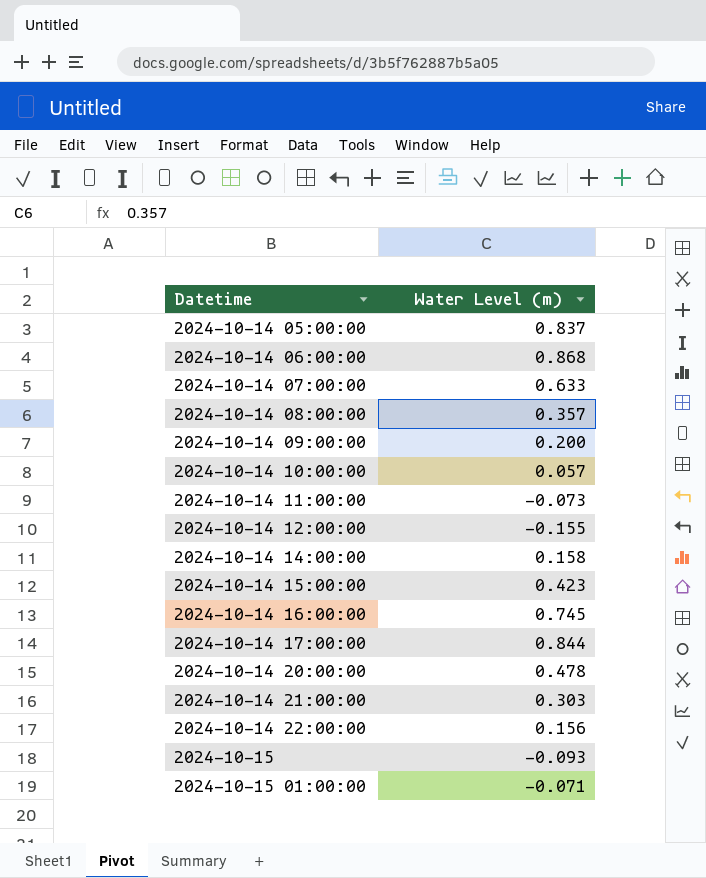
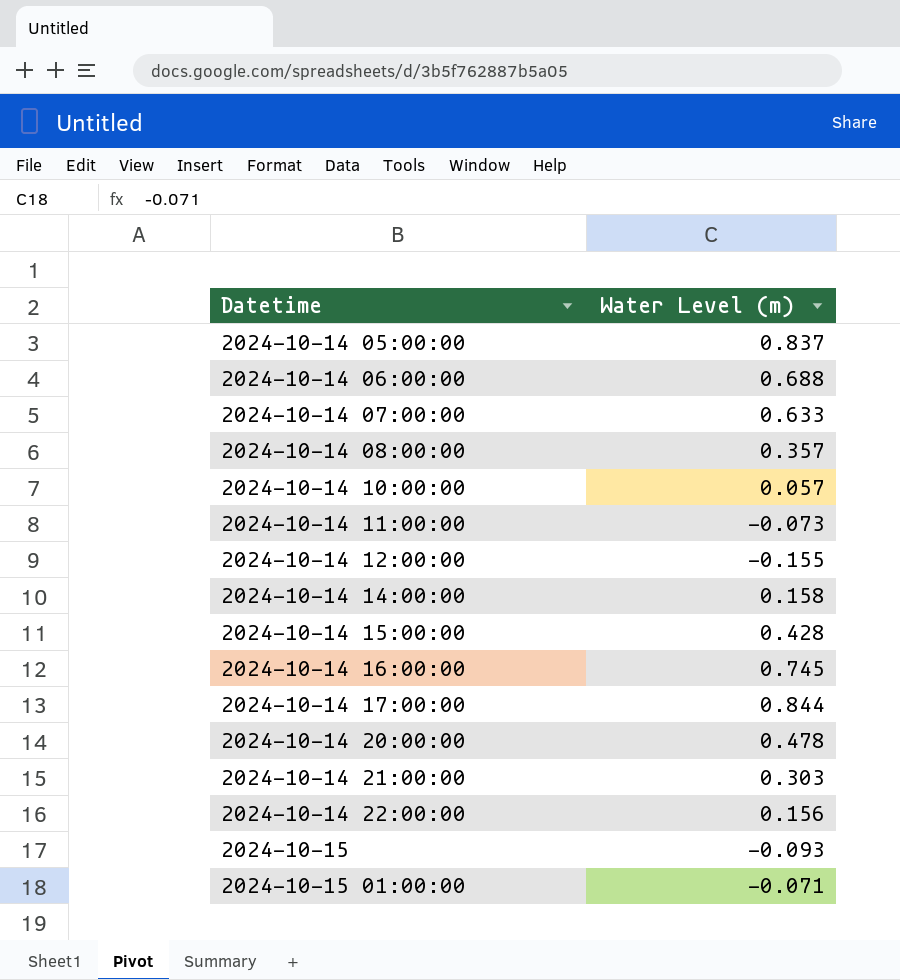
row 2024-10-14 09:00:00: 0.200 -> none
2024-10-14 06:00:00 | Water Level (m): 0.868 -> 0.688
2024-10-14 15:00:00 | Water Level (m): 0.423 -> 0.428

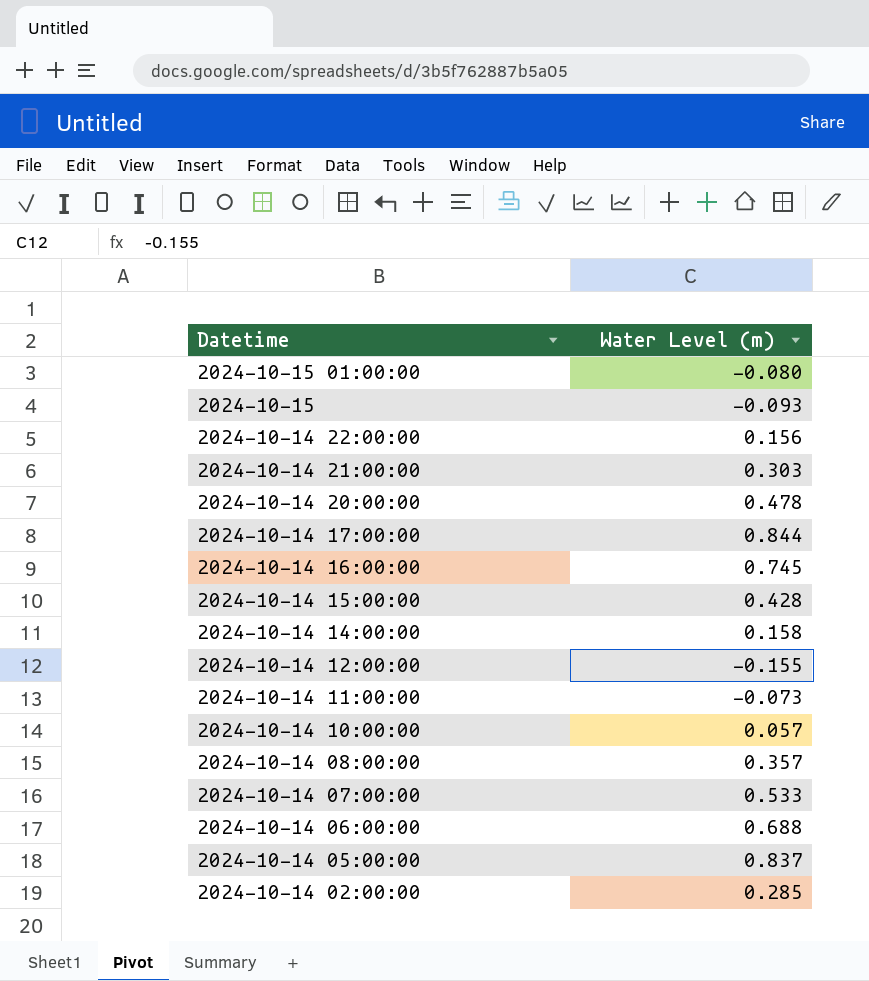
row order: Datetime ascending -> Datetime descending
2024-10-15 01:00:00 | Water Level (m): -0.071 -> -0.080
2024-10-14 07:00:00 | Water Level (m): 0.633 -> 0.533
row 2024-10-14 02:00:00: none -> 0.285

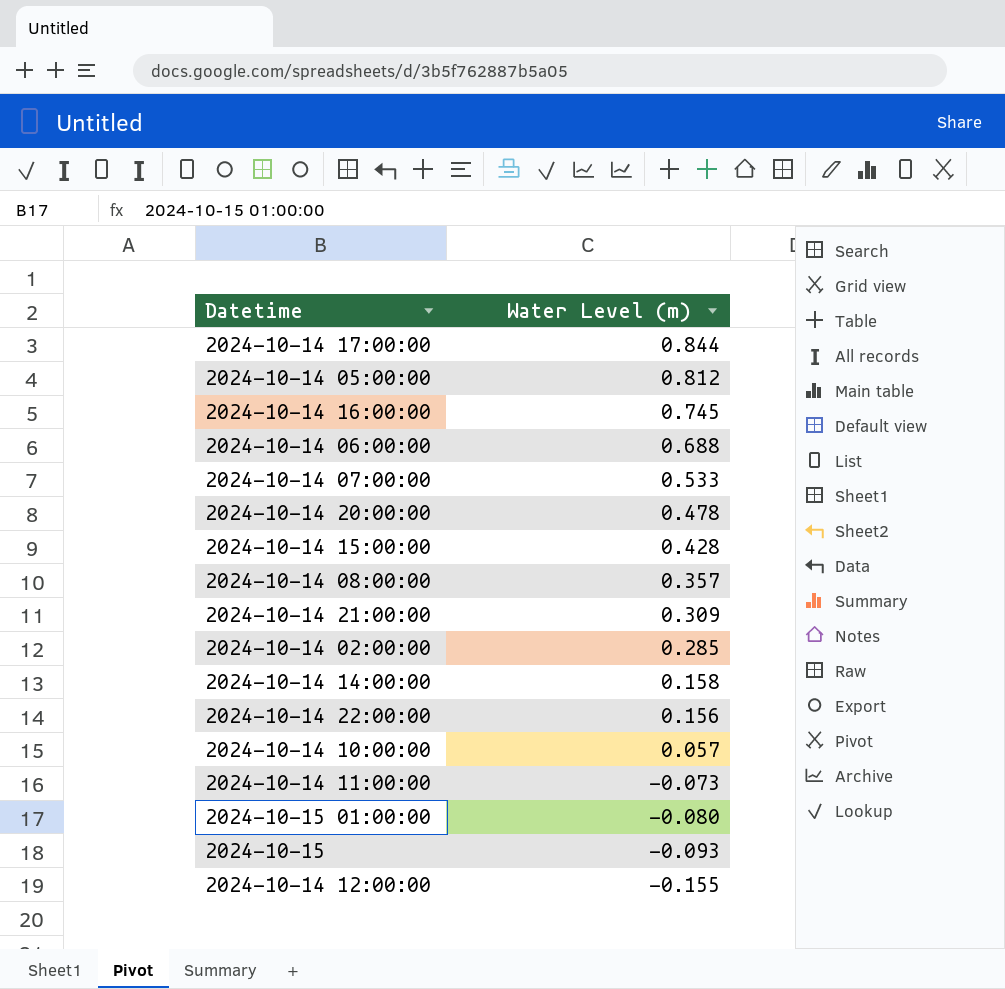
row order: Datetime descending -> Water Level (m) descending
2024-10-14 05:00:00 | Water Level (m): 0.837 -> 0.812
2024-10-14 21:00:00 | Water Level (m): 0.303 -> 0.309

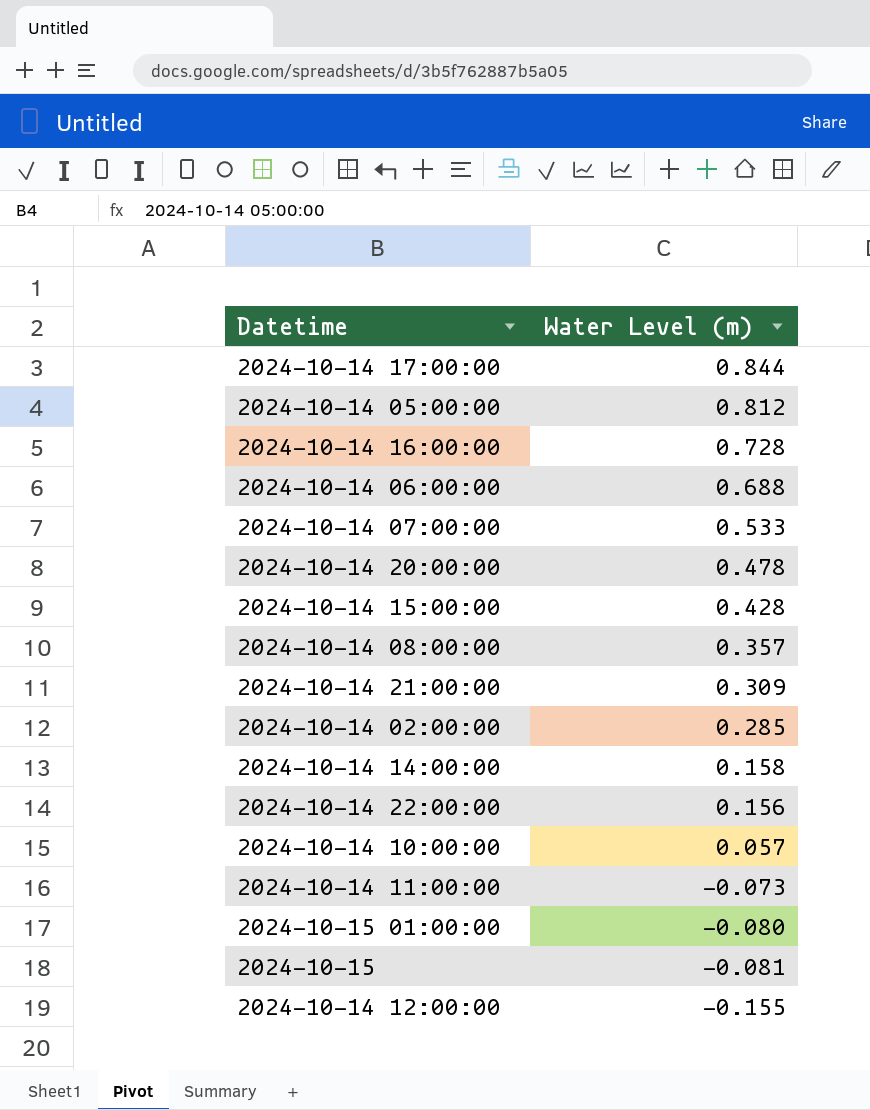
2024-10-14 16:00:00 | Water Level (m): 0.745 -> 0.728
2024-10-15 | Water Level (m): -0.093 -> -0.081

